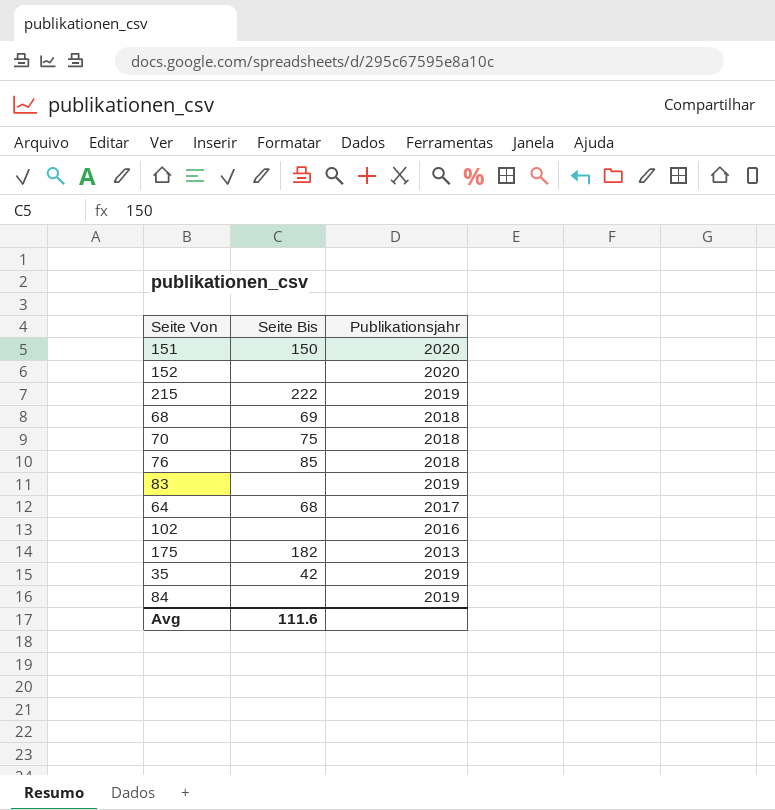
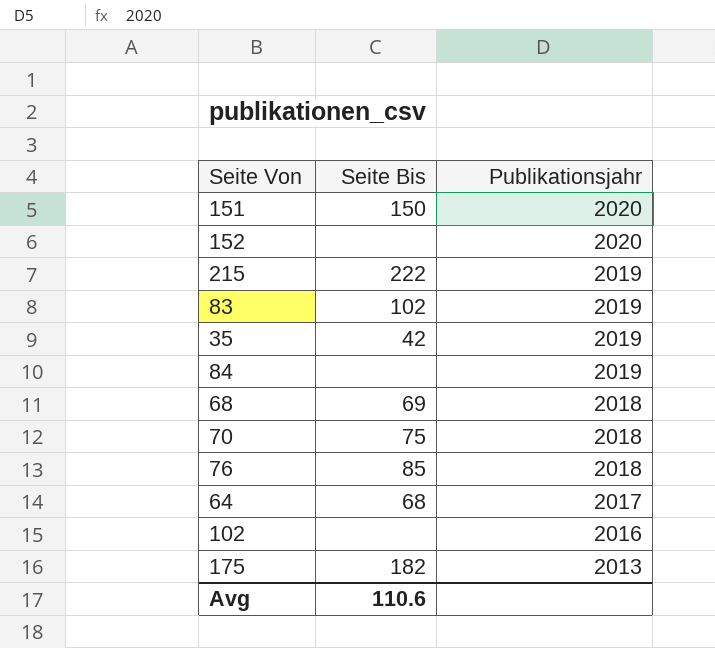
row order: none -> Publikationsjahr descending
83 | Seite Bis: none -> 102
Avg | Seite Bis: 111.6 -> 110.6

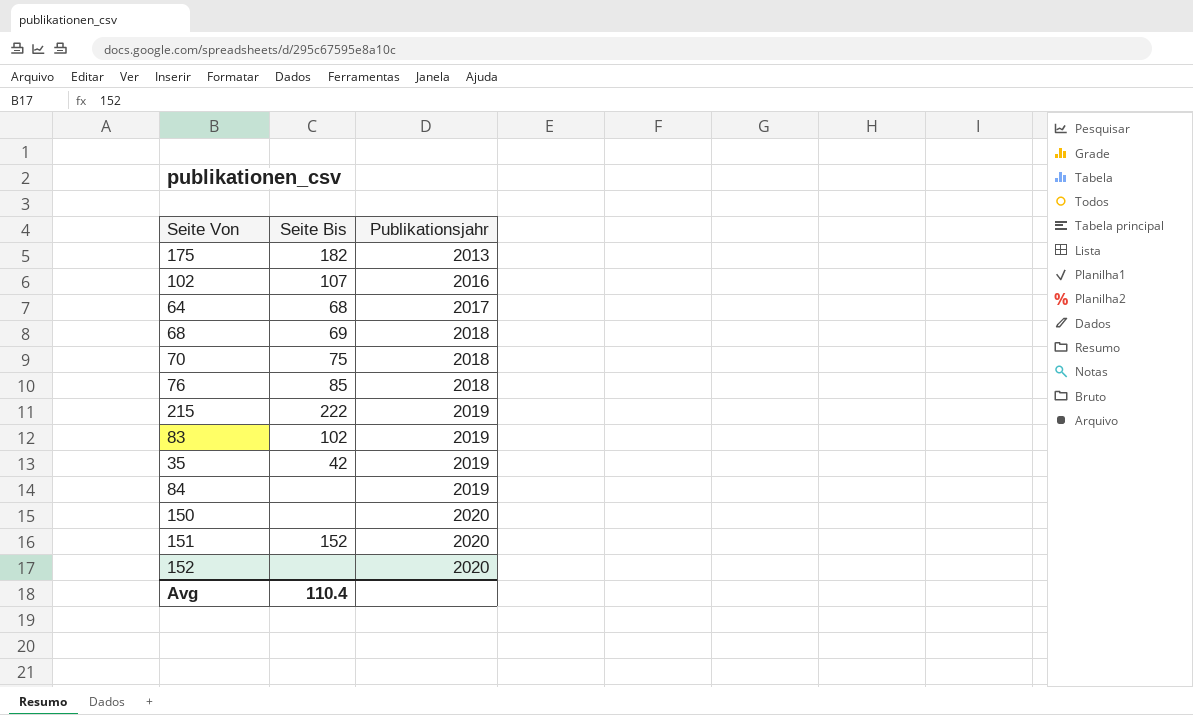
row order: Publikationsjahr descending -> Publikationsjahr ascending
102 | Seite Bis: none -> 107
row 150: none -> none | 2020
151 | Seite Bis: 150 -> 152
Avg | Seite Bis: 110.6 -> 110.4

